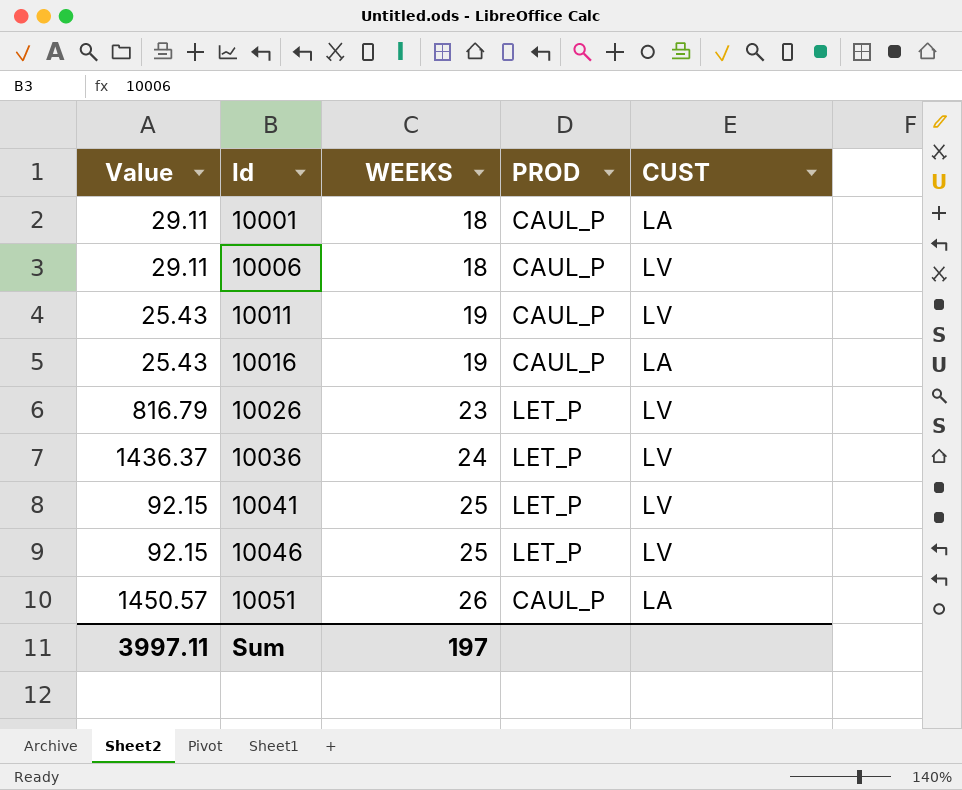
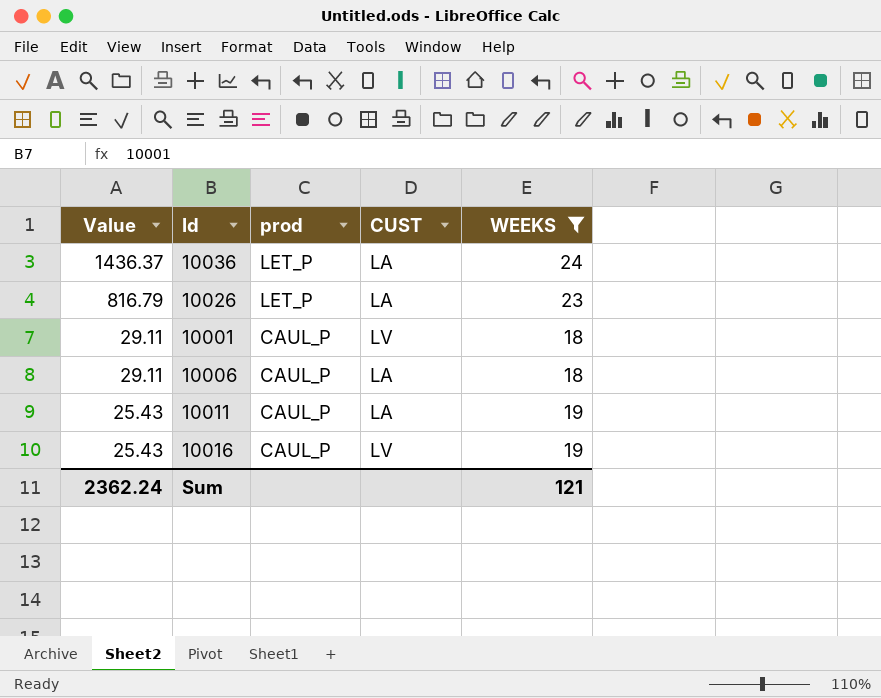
filter: none -> WEEKS <= 24
row order: Id ascending -> Value descending
column name: PROD -> prod
column WEEKS | position: 3 -> 5
10036 | CUST: LV -> LA
10026 | CUST: LV -> LA
10001 | CUST: LA -> LV
10006 | CUST: LV -> LA
10011 | CUST: LV -> LA
10016 | CUST: LA -> LV
Sum | Value: 3997.11 -> 2362.24
Sum | WEEKS: 197 -> 121

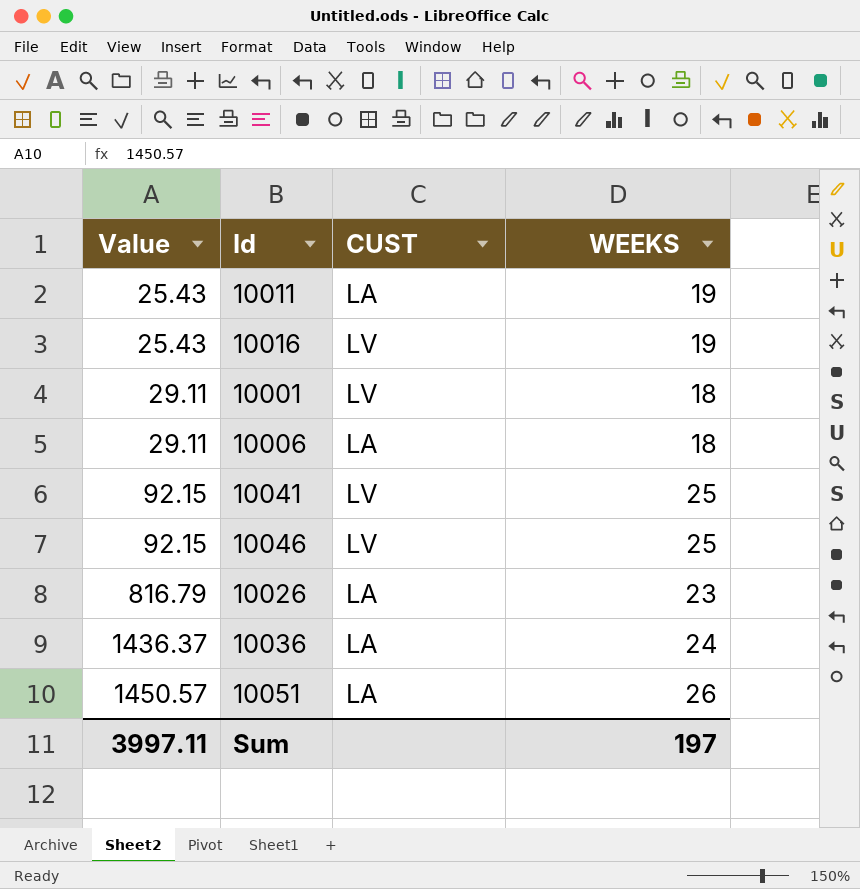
filter: WEEKS <= 24 -> none
row order: Value descending -> Value ascending
column prod | position: 3 -> none
Sum | Value: 2362.24 -> 3997.11
Sum | WEEKS: 121 -> 197

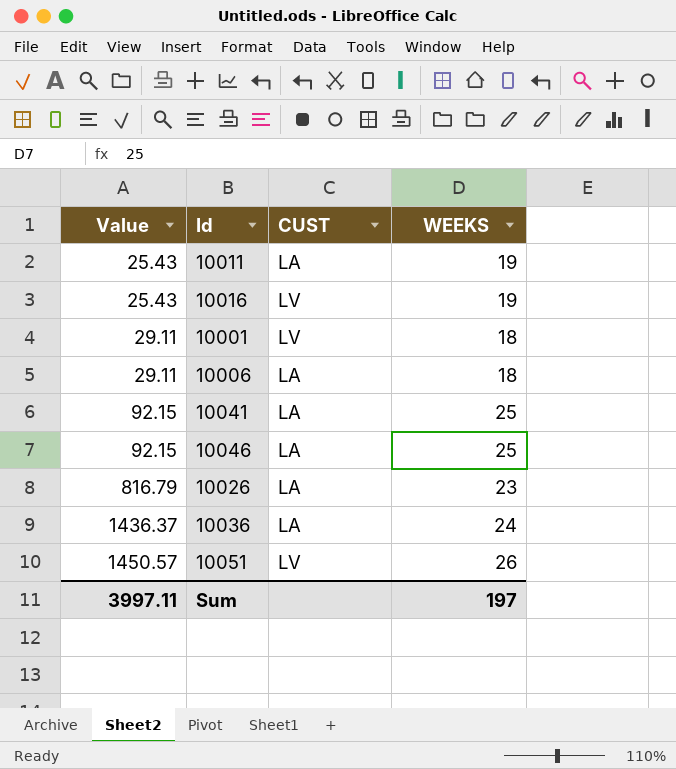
10041 | CUST: LV -> LA
10046 | CUST: LV -> LA
10051 | CUST: LA -> LV

